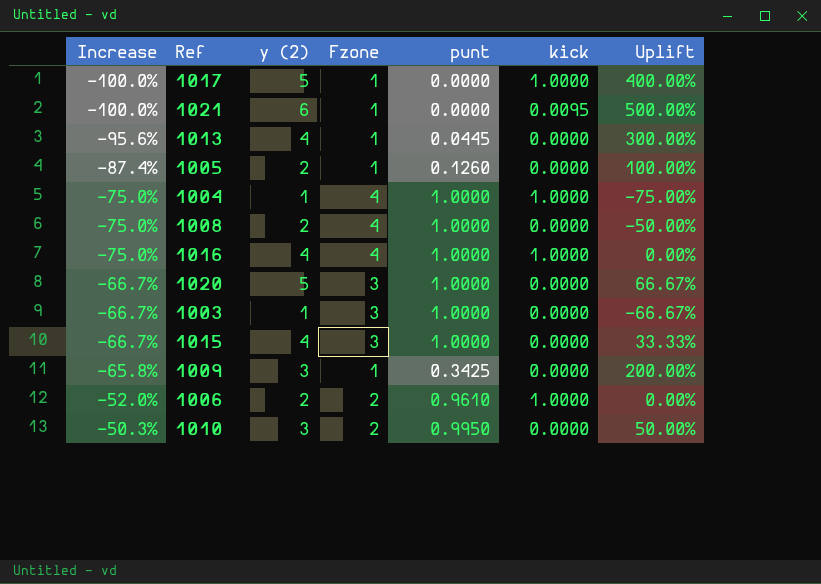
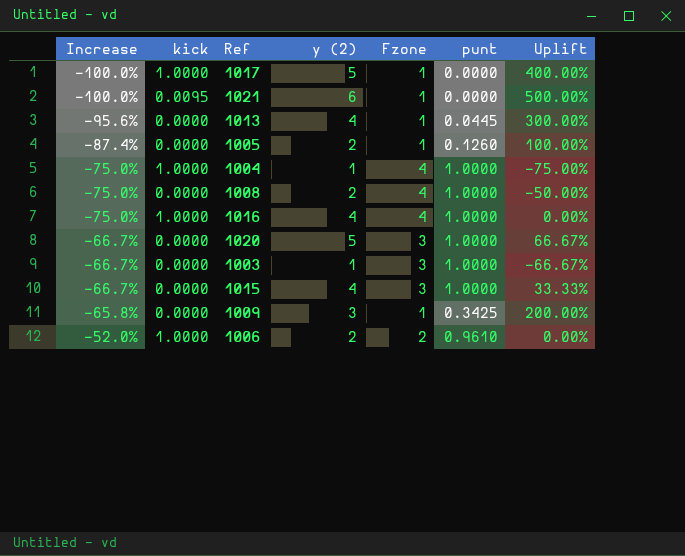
column kick | position: 6 -> 2
row 1010: -50.3% | 3 | 2 | 0.9950 | 0.0000 | 50.00% -> none

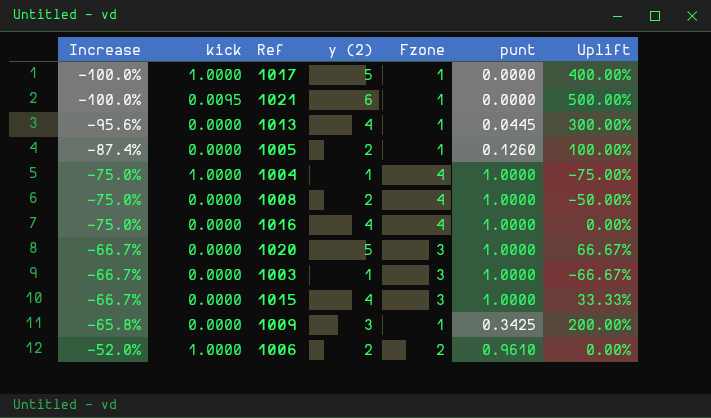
1016 | kick: 1.0000 -> 0.0000

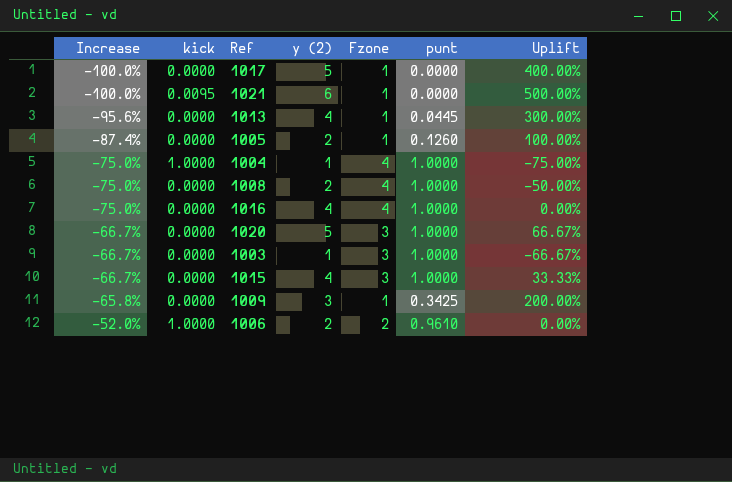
1017 | kick: 1.0000 -> 0.0000

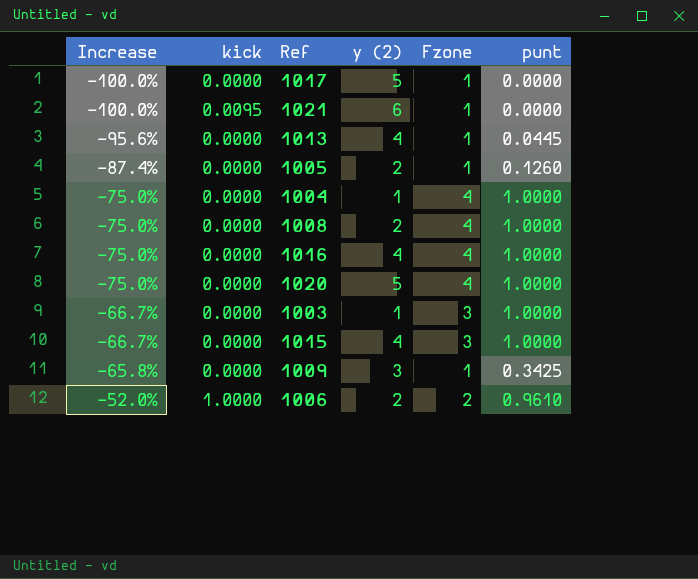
column Uplift | formula: ([y (2)] - [Fzone]) / [Fzone] -> none
1004 | kick: 1.0000 -> 0.0000
1020 | Increase: -66.7% -> -75.0%
1020 | Fzone: 3 -> 4

